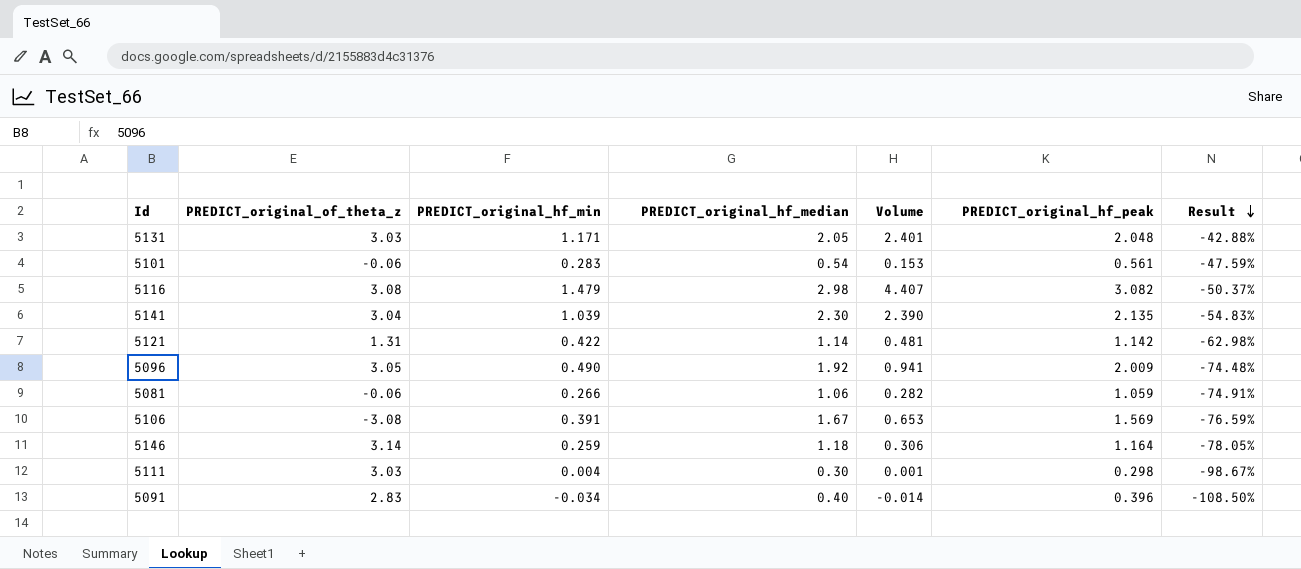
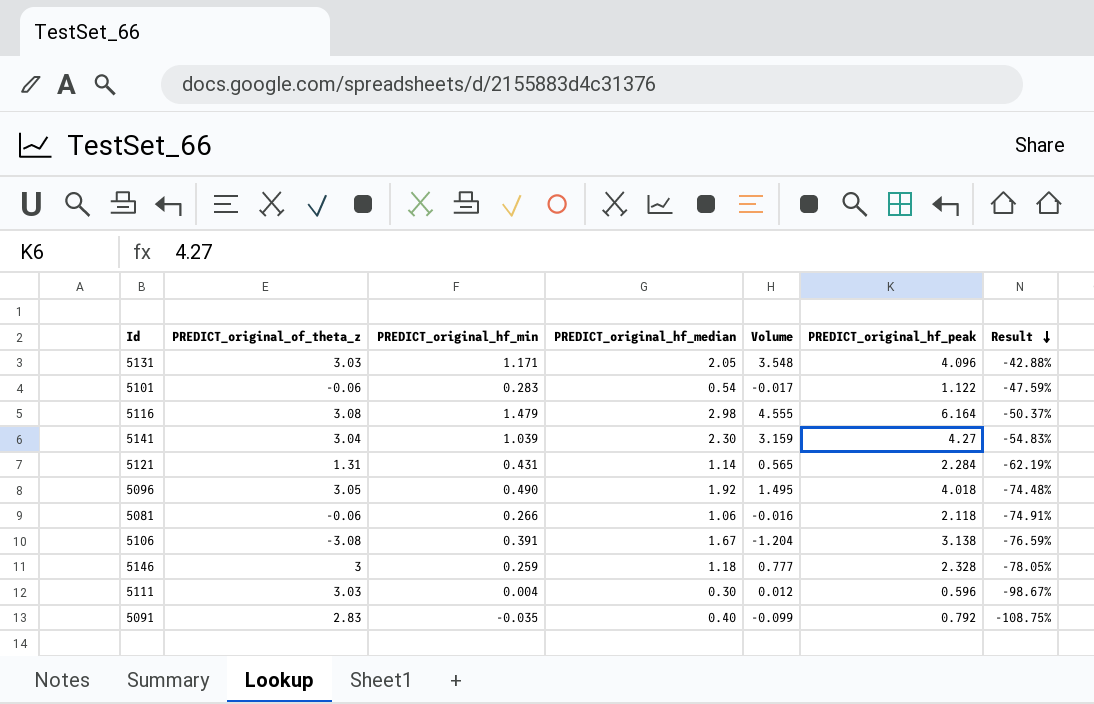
column Volume | formula: [PREDICT_original_hf_min] * [PREDICT_original_hf_median] -> [PREDICT_original_of_theta_z] * [PREDICT_original_hf_min]
5131 | PREDICT_original_hf_peak: 2.048 -> 4.096
5101 | PREDICT_original_hf_peak: 0.561 -> 1.122
5116 | PREDICT_original_hf_peak: 3.082 -> 6.164
5141 | PREDICT_original_hf_peak: 2.135 -> 4.27
5121 | PREDICT_original_hf_min: 0.422 -> 0.431
5121 | PREDICT_original_hf_peak: 1.142 -> 2.284
5121 | Result: -62.98% -> -62.19%
5096 | PREDICT_original_hf_peak: 2.009 -> 4.018
5081 | PREDICT_original_hf_peak: 1.059 -> 2.118
5106 | PREDICT_original_hf_peak: 1.569 -> 3.138
5146 | PREDICT_original_of_theta_z: 3.14 -> 3
5146 | PREDICT_original_hf_peak: 1.164 -> 2.328
5111 | PREDICT_original_hf_peak: 0.298 -> 0.596
5091 | PREDICT_original_hf_min: -0.034 -> -0.035
5091 | PREDICT_original_hf_peak: 0.396 -> 0.792
5091 | Result: -108.50% -> -108.75%

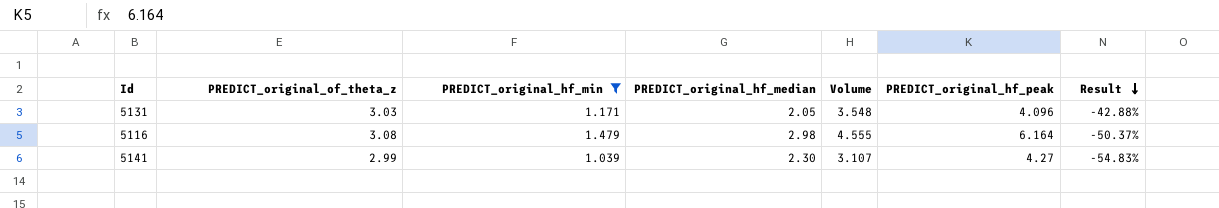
filter: none -> PREDICT_original_hf_min >= 1.039
5141 | PREDICT_original_of_theta_z: 3.04 -> 2.99
5141 | Volume: 3.159 -> 3.107

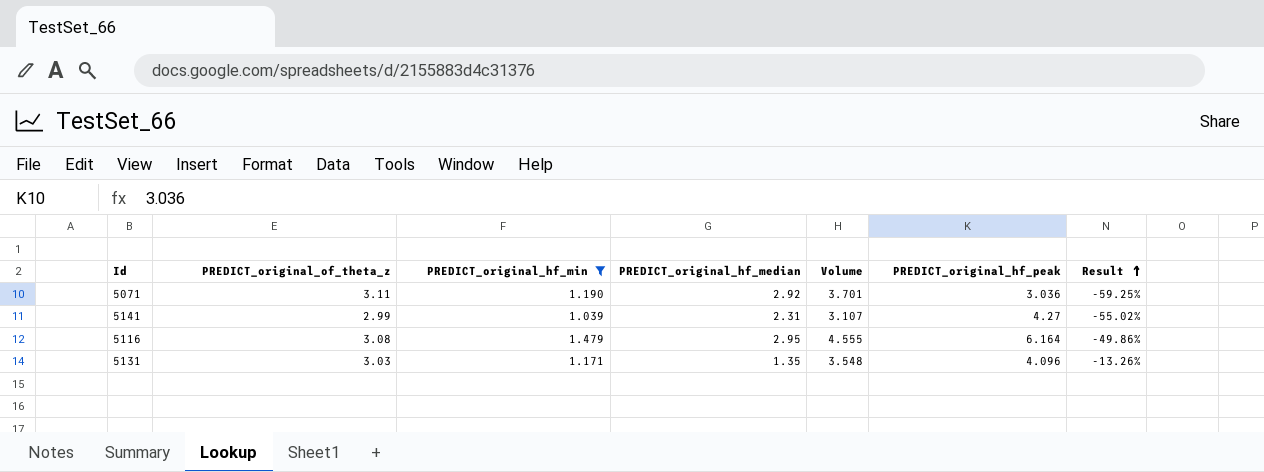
row order: Result descending -> Result ascending
row 5071: none -> 3.11 | 1.190 | 2.92 | 3.701 | 3.036 | -59.25%
5141 | PREDICT_original_hf_median: 2.30 -> 2.31
5141 | Result: -54.83% -> -55.02%
5116 | PREDICT_original_hf_median: 2.98 -> 2.95
5116 | Result: -50.37% -> -49.86%
5131 | PREDICT_original_hf_median: 2.05 -> 1.35
5131 | Result: -42.88% -> -13.26%

